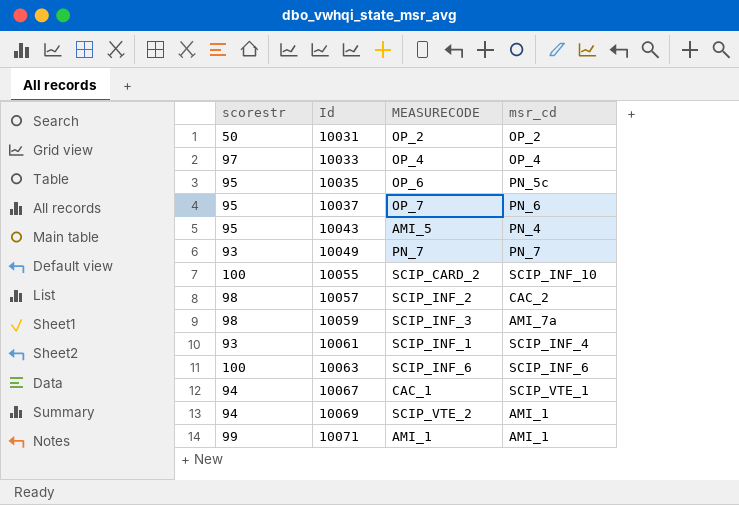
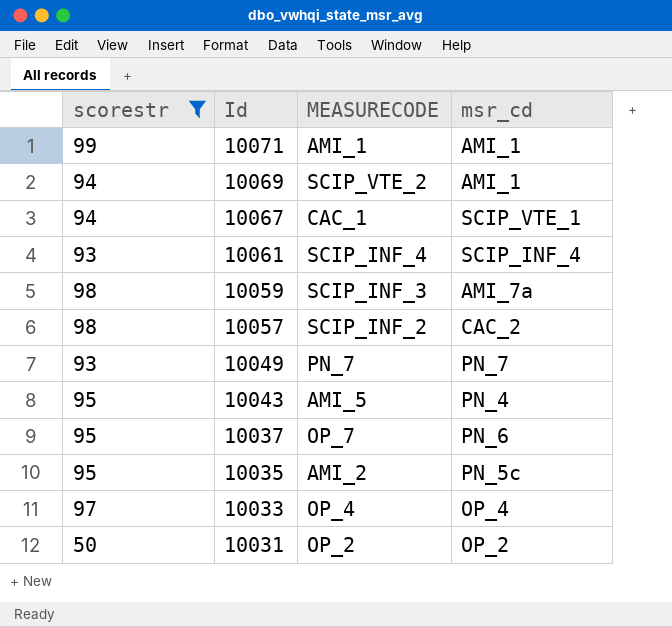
filter: none -> scorestr != 100
row order: Id ascending -> Id descending
10061 | MEASURECODE: SCIP_INF_1 -> SCIP_INF_4
10035 | MEASURECODE: OP_6 -> AMI_2

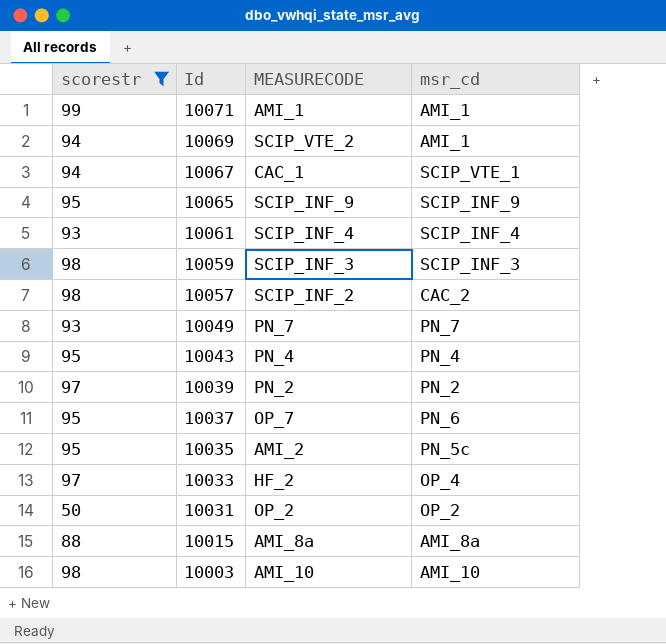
row 10065: none -> 95 | SCIP_INF_9 | SCIP_INF_9
10059 | msr_cd: AMI_7a -> SCIP_INF_3
10043 | MEASURECODE: AMI_5 -> PN_4
row 10039: none -> 97 | PN_2 | PN_2
10033 | MEASURECODE: OP_4 -> HF_2
row 10015: none -> 88 | AMI_8a | AMI_8a
row 10003: none -> 98 | AMI_10 | AMI_10

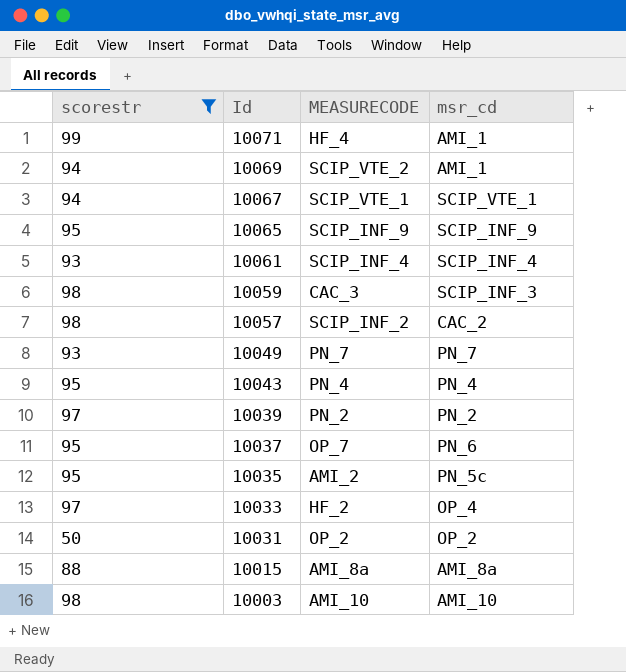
10071 | MEASURECODE: AMI_1 -> HF_4
10067 | MEASURECODE: CAC_1 -> SCIP_VTE_1
10059 | MEASURECODE: SCIP_INF_3 -> CAC_3

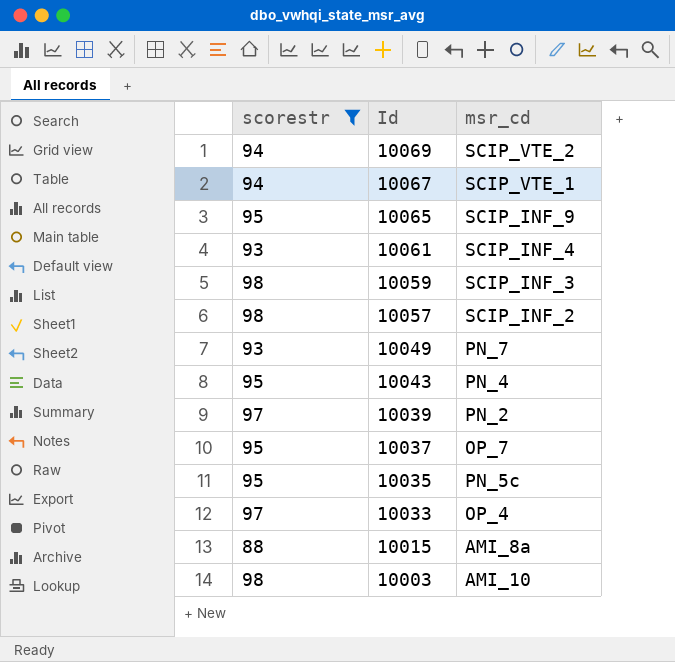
column MEASURECODE | position: 3 -> none
row 10071: 99 | HF_4 | AMI_1 -> none
row 10031: 50 | OP_2 | OP_2 -> none
10069 | msr_cd: AMI_1 -> SCIP_VTE_2
10057 | msr_cd: CAC_2 -> SCIP_INF_2
10037 | msr_cd: PN_6 -> OP_7

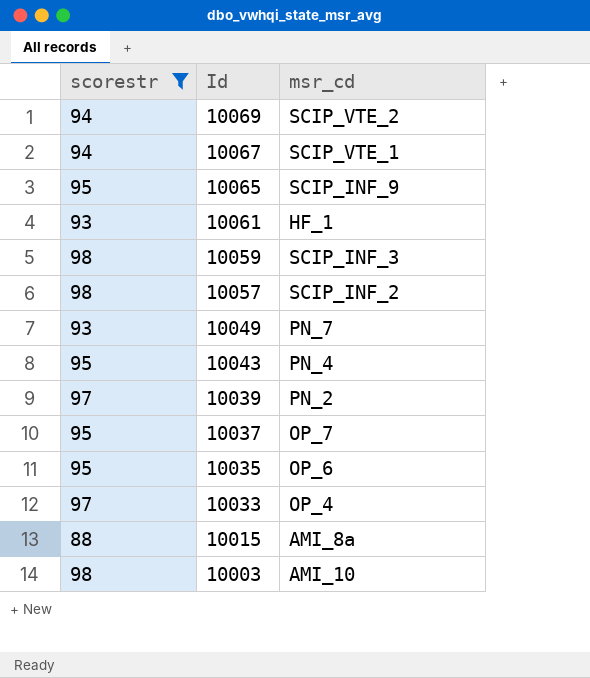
10061 | msr_cd: SCIP_INF_4 -> HF_1
10035 | msr_cd: PN_5c -> OP_6

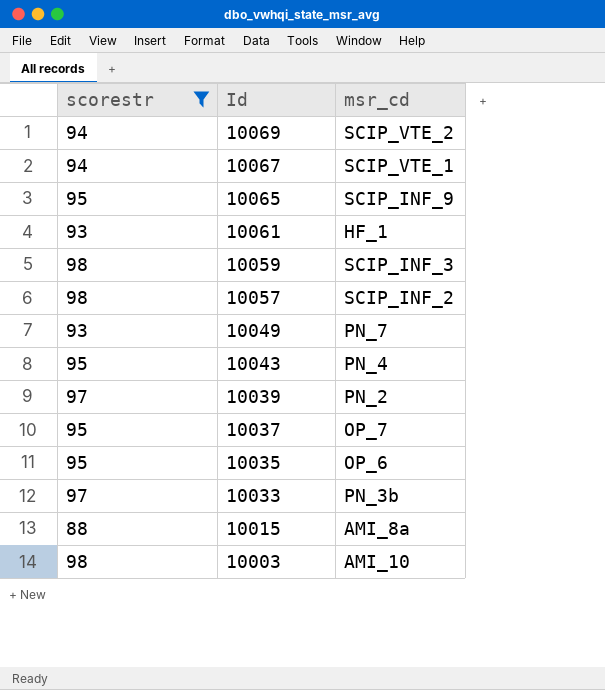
10033 | msr_cd: OP_4 -> PN_3b

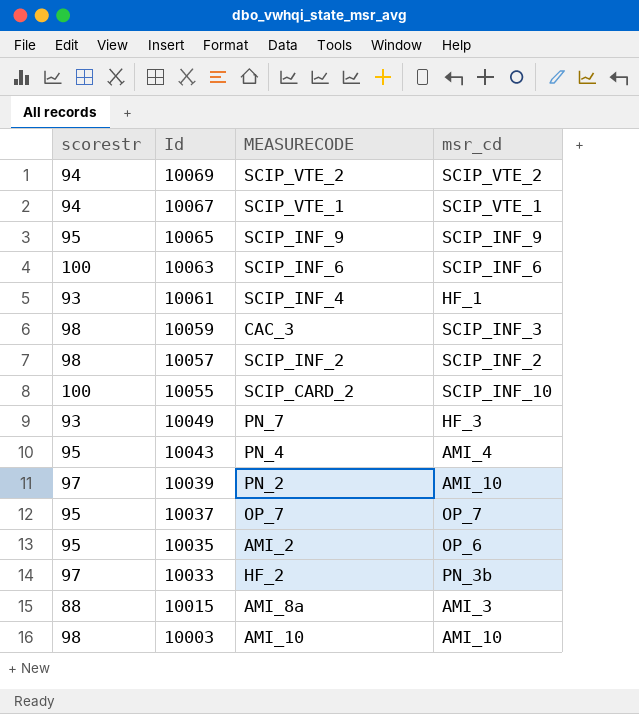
filter: scorestr != 100 -> none
column MEASURECODE | position: none -> 3
10049 | msr_cd: PN_7 -> HF_3
10043 | msr_cd: PN_4 -> AMI_4
10039 | msr_cd: PN_2 -> AMI_10
10015 | msr_cd: AMI_8a -> AMI_3

